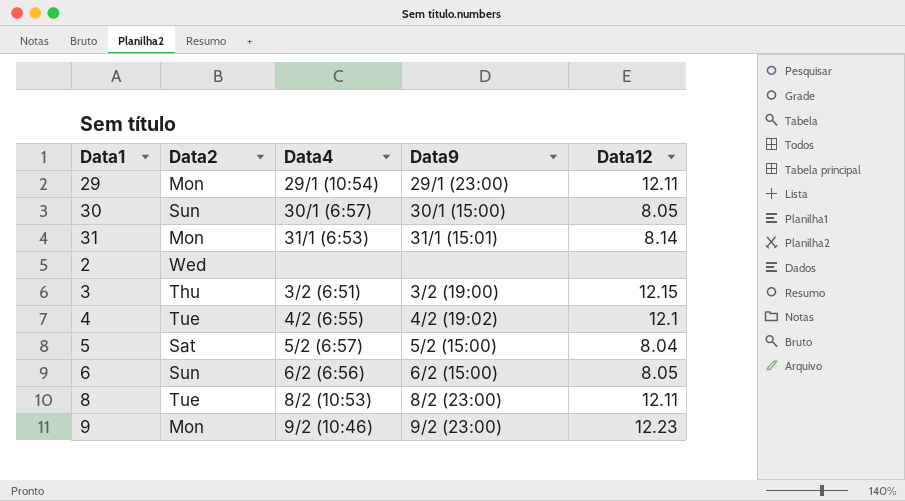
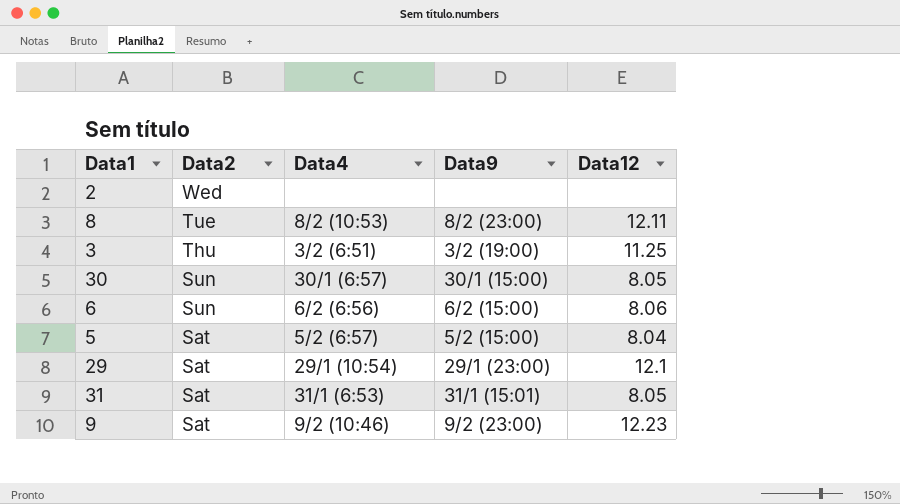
row order: none -> Data2 descending
row 4: Tue | 4/2 (6:55) | 4/2 (19:02) | 12.1 -> none
3 | Data12: 12.15 -> 11.25
6 | Data12: 8.05 -> 8.06
29 | Data2: Mon -> Sat
29 | Data12: 12.11 -> 12.1
31 | Data2: Mon -> Sat
31 | Data12: 8.14 -> 8.05
9 | Data2: Mon -> Sat

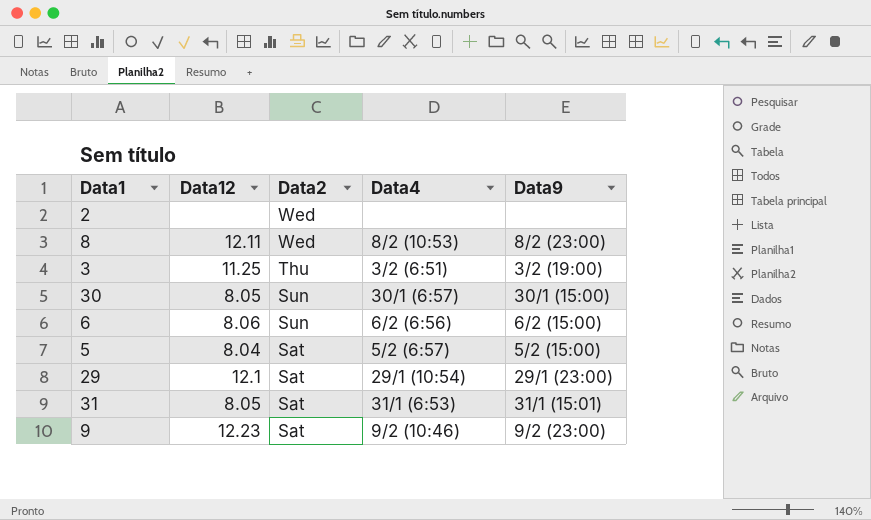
column Data12 | position: 5 -> 2
8 | Data2: Tue -> Wed

